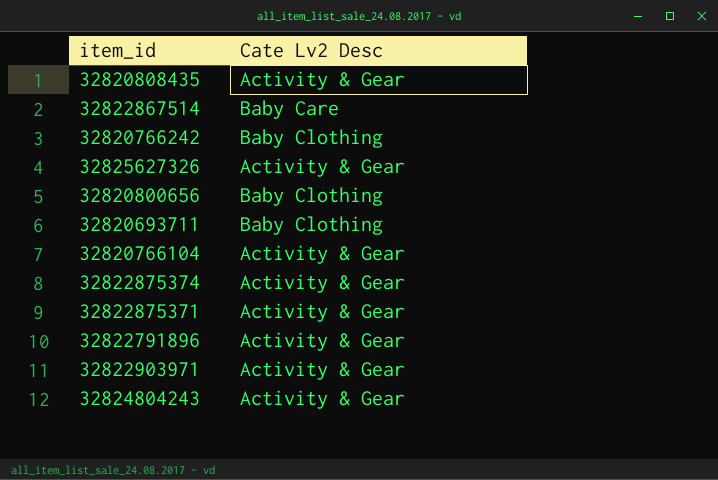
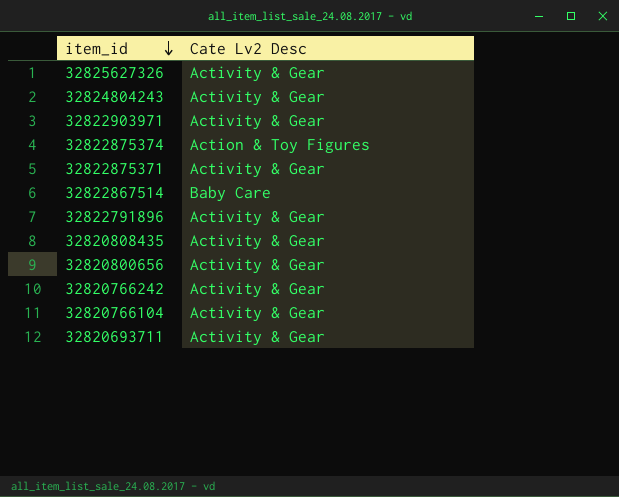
row order: none -> item_id descending
32822875374 | Cate Lv2 Desc: Activity & Gear -> Action & Toy Figures
32820800656 | Cate Lv2 Desc: Baby Clothing -> Activity & Gear
32820766242 | Cate Lv2 Desc: Baby Clothing -> Activity & Gear
32820693711 | Cate Lv2 Desc: Baby Clothing -> Activity & Gear

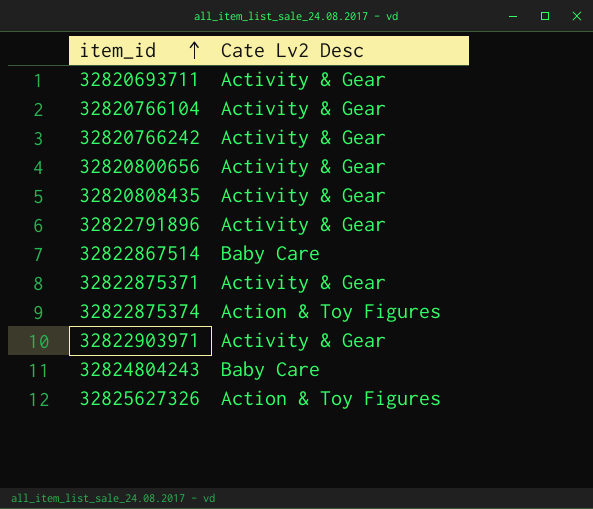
row order: item_id descending -> item_id ascending
32824804243 | Cate Lv2 Desc: Activity & Gear -> Baby Care
32825627326 | Cate Lv2 Desc: Activity & Gear -> Action & Toy Figures

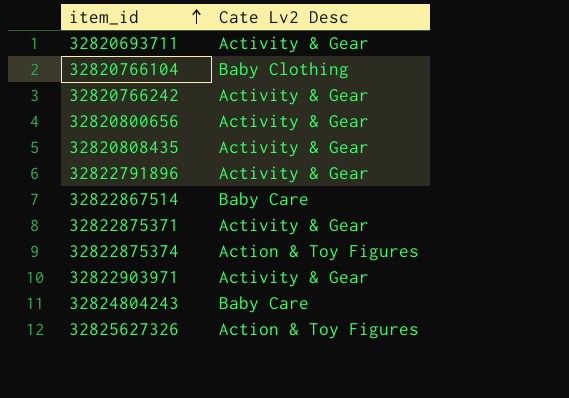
32820766104 | Cate Lv2 Desc: Activity & Gear -> Baby Clothing

